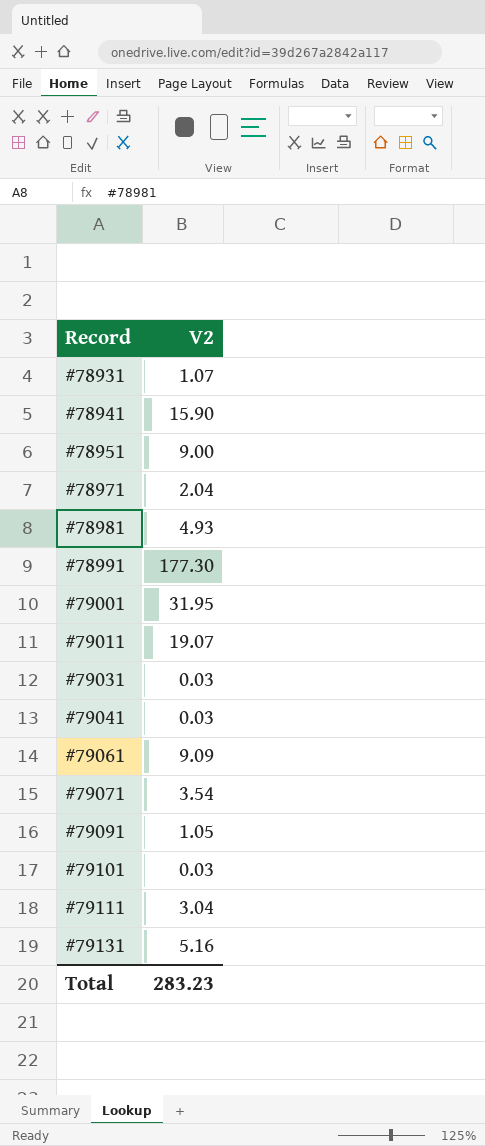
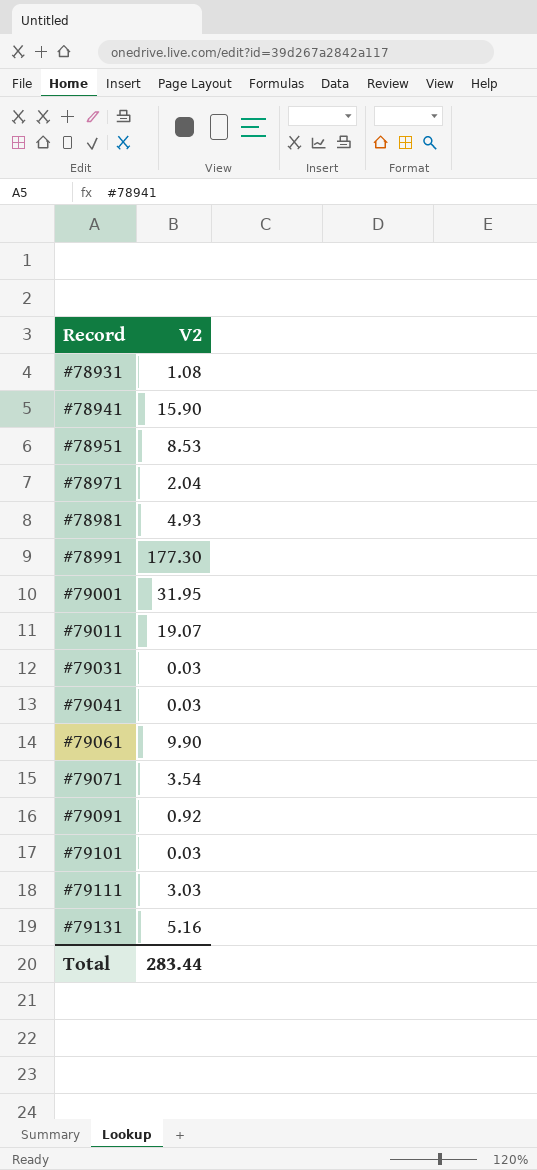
#78931 | V2: 1.07 -> 1.08
#78951 | V2: 9.00 -> 8.53
#79061 | V2: 9.09 -> 9.90
#79091 | V2: 1.05 -> 0.92
#79111 | V2: 3.04 -> 3.03
Total | V2: 283.23 -> 283.44

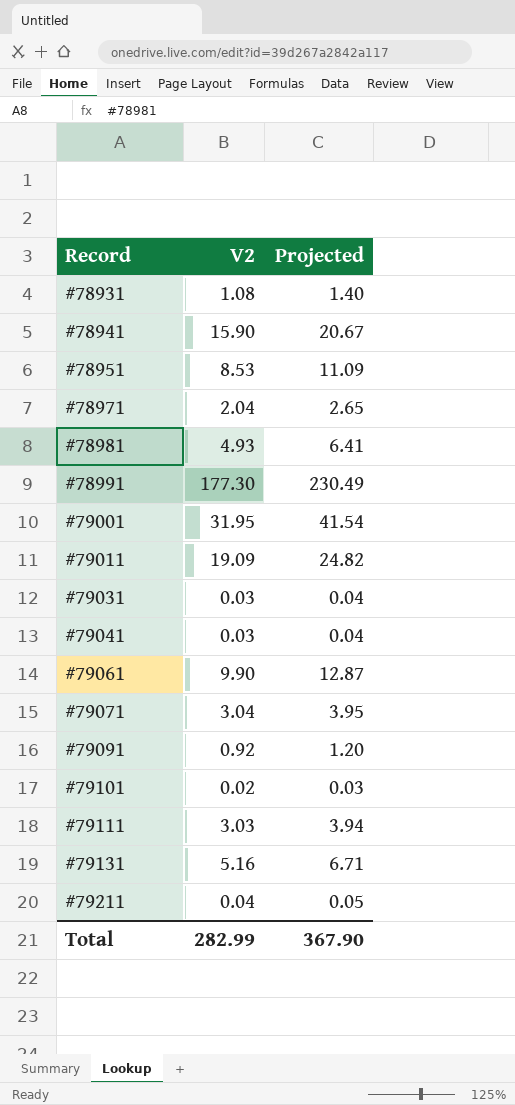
column Projected | formula: none -> [V2] * 1.3
#79011 | V2: 19.07 -> 19.09
#79071 | V2: 3.54 -> 3.04
#79101 | V2: 0.03 -> 0.02
row #79211: none -> 0.04 | 0.05
Total | V2: 283.44 -> 282.99

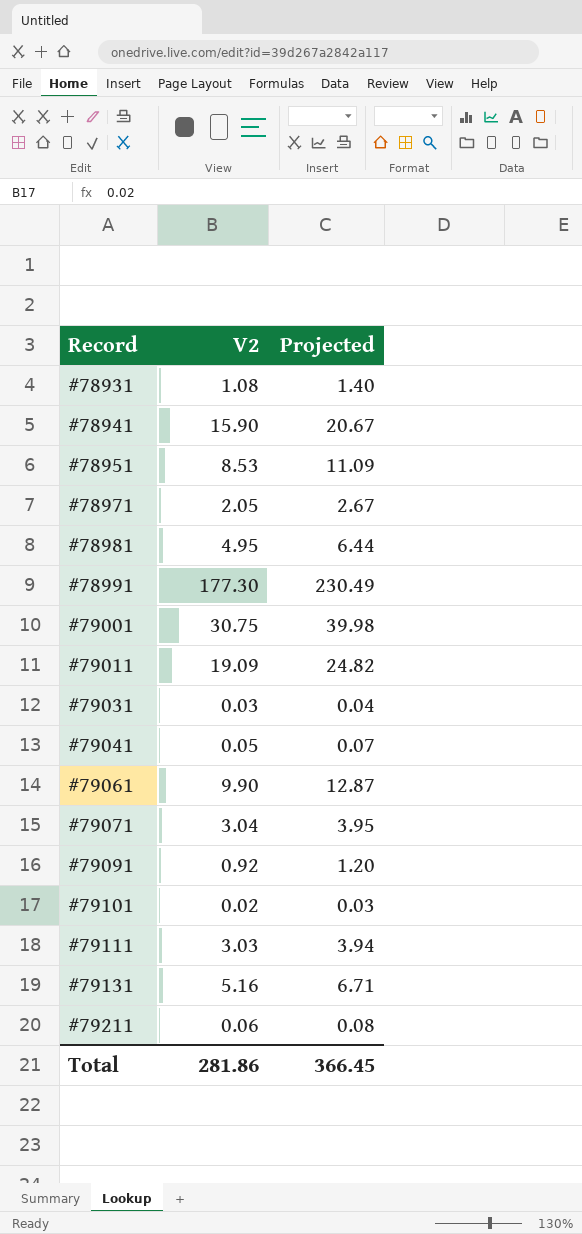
#78971 | V2: 2.04 -> 2.05
#78971 | Projected: 2.65 -> 2.67
#78981 | V2: 4.93 -> 4.95
#78981 | Projected: 6.41 -> 6.44
#79001 | V2: 31.95 -> 30.75
#79001 | Projected: 41.54 -> 39.98
#79041 | V2: 0.03 -> 0.05
#79041 | Projected: 0.04 -> 0.07
#79211 | V2: 0.04 -> 0.06
#79211 | Projected: 0.05 -> 0.08
Total | V2: 282.99 -> 281.86
Total | Projected: 367.90 -> 366.45

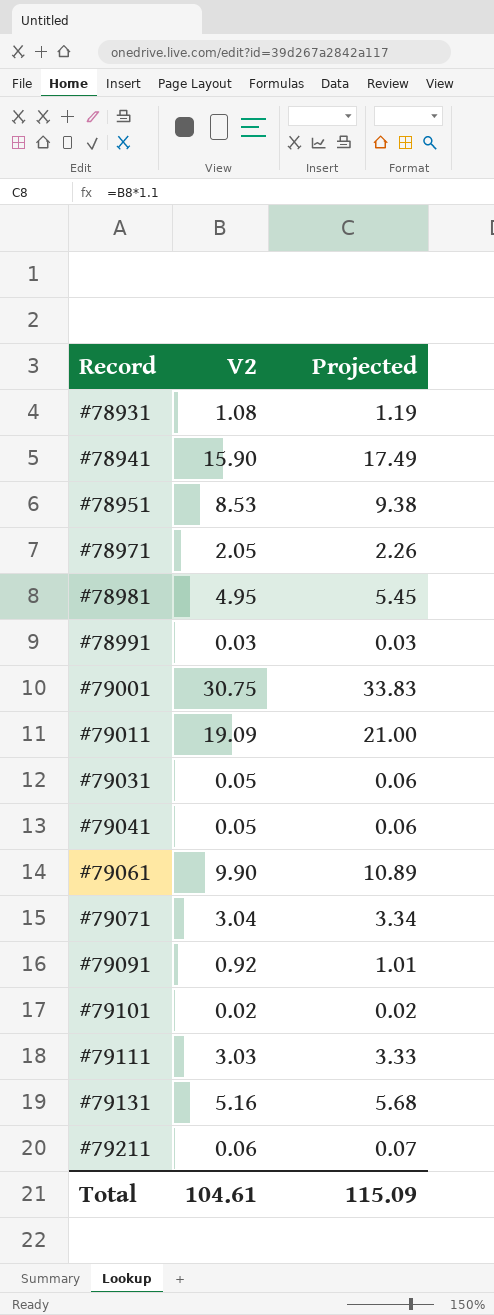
column Projected | formula: [V2] * 1.3 -> [V2] * 1.1
#78991 | V2: 177.30 -> 0.03
#79031 | V2: 0.03 -> 0.05
Total | V2: 281.86 -> 104.61
Total | Projected: 366.45 -> 115.09

